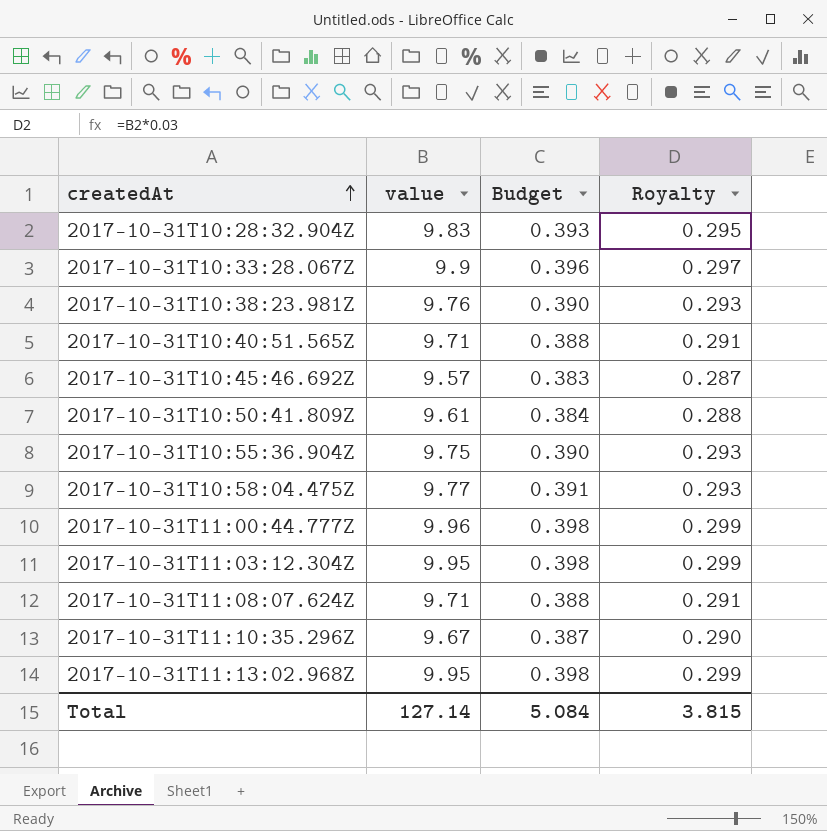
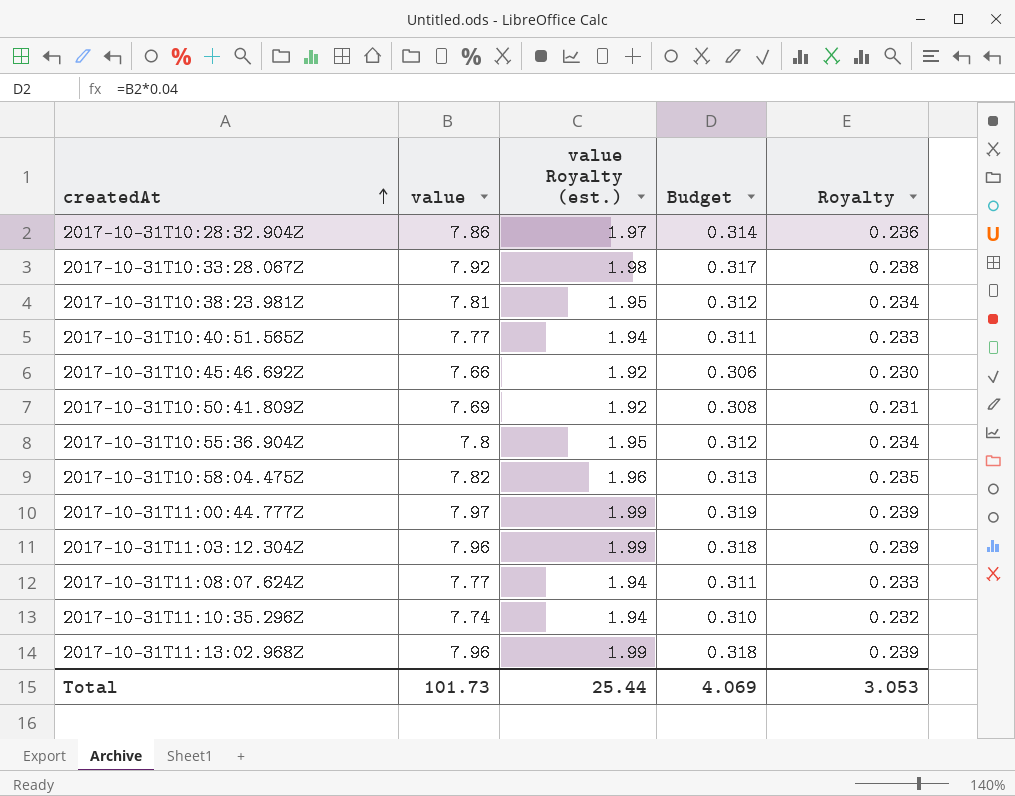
column value Royalty (est.) | formula: none -> [value] * 0.25
2017-10-31T10:28:32.904Z | value: 9.83 -> 7.86
2017-10-31T10:28:32.904Z | Budget: 0.393 -> 0.314
2017-10-31T10:28:32.904Z | Royalty: 0.295 -> 0.236
2017-10-31T10:33:28.067Z | value: 9.9 -> 7.92
2017-10-31T10:33:28.067Z | Budget: 0.396 -> 0.317
2017-10-31T10:33:28.067Z | Royalty: 0.297 -> 0.238
2017-10-31T10:38:23.981Z | value: 9.76 -> 7.81
2017-10-31T10:38:23.981Z | Budget: 0.390 -> 0.312
2017-10-31T10:38:23.981Z | Royalty: 0.293 -> 0.234
2017-10-31T10:40:51.565Z | value: 9.71 -> 7.77
2017-10-31T10:40:51.565Z | Budget: 0.388 -> 0.311
2017-10-31T10:40:51.565Z | Royalty: 0.291 -> 0.233
2017-10-31T10:45:46.692Z | value: 9.57 -> 7.66
2017-10-31T10:45:46.692Z | Budget: 0.383 -> 0.306
2017-10-31T10:45:46.692Z | Royalty: 0.287 -> 0.230
2017-10-31T10:50:41.809Z | value: 9.61 -> 7.69
2017-10-31T10:50:41.809Z | Budget: 0.384 -> 0.308
2017-10-31T10:50:41.809Z | Royalty: 0.288 -> 0.231
2017-10-31T10:55:36.904Z | value: 9.75 -> 7.8
2017-10-31T10:55:36.904Z | Budget: 0.390 -> 0.312
2017-10-31T10:55:36.904Z | Royalty: 0.293 -> 0.234
2017-10-31T10:58:04.475Z | value: 9.77 -> 7.82
2017-10-31T10:58:04.475Z | Budget: 0.391 -> 0.313
2017-10-31T10:58:04.475Z | Royalty: 0.293 -> 0.235
2017-10-31T11:00:44.777Z | value: 9.96 -> 7.97
2017-10-31T11:00:44.777Z | Budget: 0.398 -> 0.319
2017-10-31T11:00:44.777Z | Royalty: 0.299 -> 0.239
2017-10-31T11:03:12.304Z | value: 9.95 -> 7.96
2017-10-31T11:03:12.304Z | Budget: 0.398 -> 0.318
2017-10-31T11:03:12.304Z | Royalty: 0.299 -> 0.239
2017-10-31T11:08:07.624Z | value: 9.71 -> 7.77
2017-10-31T11:08:07.624Z | Budget: 0.388 -> 0.311
2017-10-31T11:08:07.624Z | Royalty: 0.291 -> 0.233
2017-10-31T11:10:35.296Z | value: 9.67 -> 7.74
2017-10-31T11:10:35.296Z | Budget: 0.387 -> 0.310
2017-10-31T11:10:35.296Z | Royalty: 0.290 -> 0.232
2017-10-31T11:13:02.968Z | value: 9.95 -> 7.96
2017-10-31T11:13:02.968Z | Budget: 0.398 -> 0.318
2017-10-31T11:13:02.968Z | Royalty: 0.299 -> 0.239
Total | value: 127.14 -> 101.73
Total | Budget: 5.084 -> 4.069
Total | Royalty: 3.815 -> 3.053

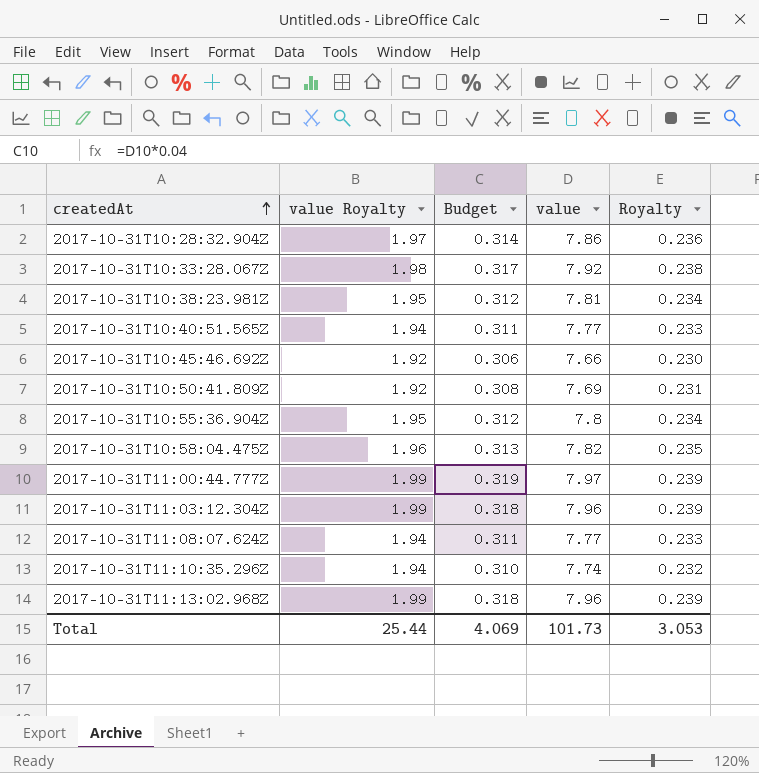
column name: value Royalty (est.) -> value Royalty
column value | position: 2 -> 4

